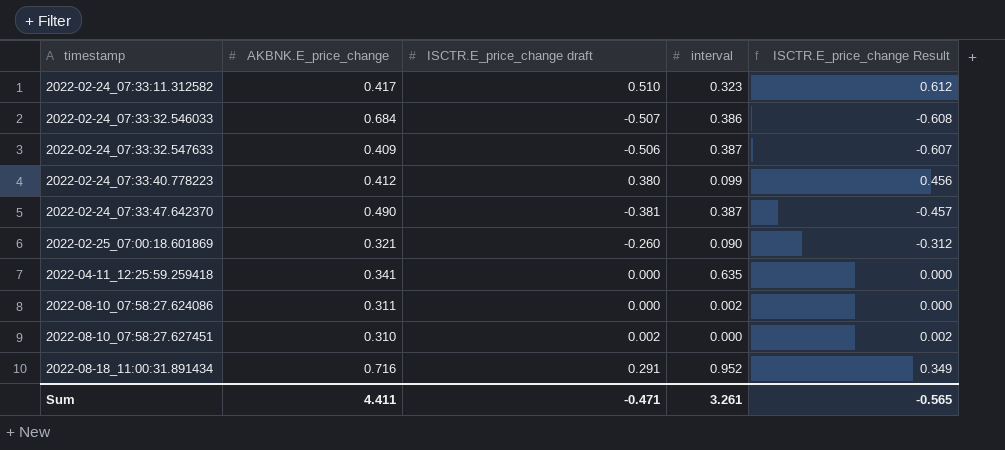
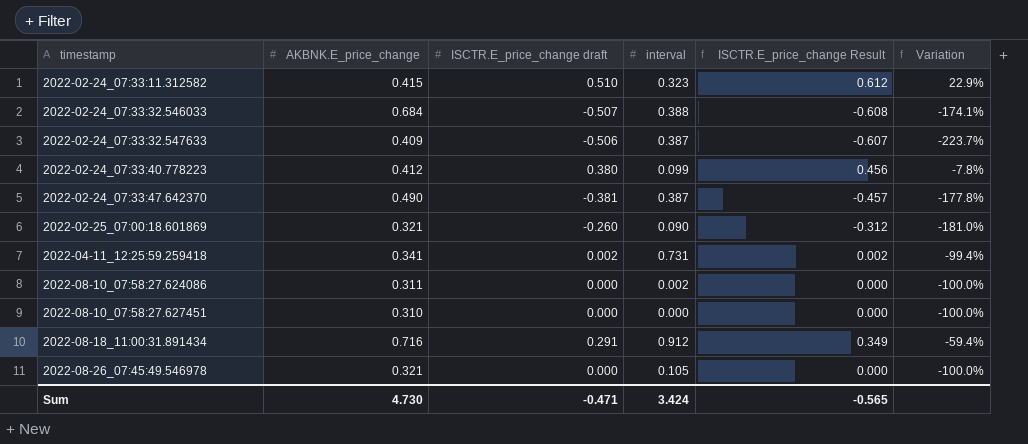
column Variation | formula: none -> ([ISCTR.E_price_change draft] - [AKBNK.E_price_change]) / [AKBNK.E_price_change]
2022-02-24_07:33:11.312582 | AKBNK.E_price_change: 0.417 -> 0.415
2022-02-24_07:33:32.546033 | interval: 0.386 -> 0.388
2022-04-11_12:25:59.259418 | ISCTR.E_price_change draft: 0.000 -> 0.002
2022-04-11_12:25:59.259418 | interval: 0.635 -> 0.731
2022-04-11_12:25:59.259418 | ISCTR.E_price_change Result: 0.000 -> 0.002
2022-08-10_07:58:27.627451 | ISCTR.E_price_change draft: 0.002 -> 0.000
2022-08-10_07:58:27.627451 | ISCTR.E_price_change Result: 0.002 -> 0.000
2022-08-18_11:00:31.891434 | interval: 0.952 -> 0.912
row 2022-08-26_07:45:49.546978: none -> 0.321 | 0.000 | 0.105 | 0.000 | -100.0%
Sum | AKBNK.E_price_change: 4.411 -> 4.730
Sum | interval: 3.261 -> 3.424

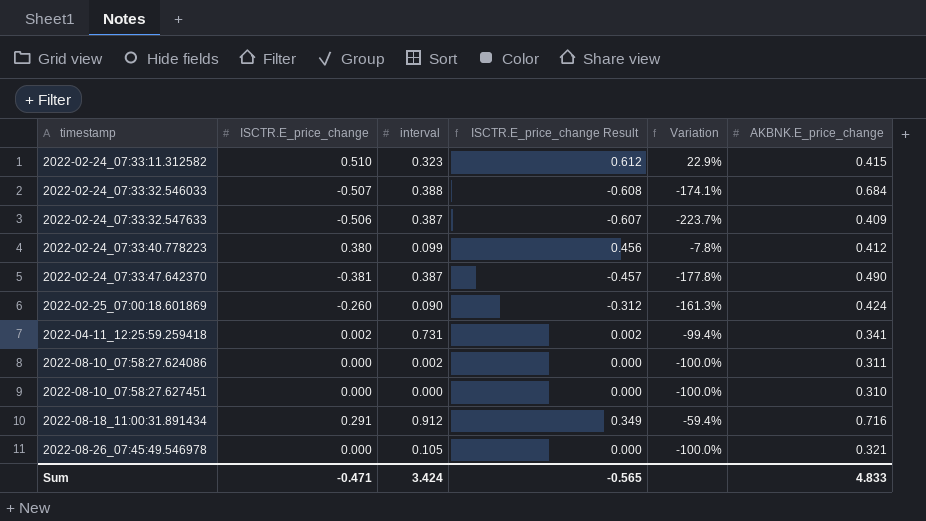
column name: ISCTR.E_price_change draft -> ISCTR.E_price_change
column AKBNK.E_price_change | position: 2 -> 6
2022-02-25_07:00:18.601869 | Variation: -181.0% -> -161.3%
2022-02-25_07:00:18.601869 | AKBNK.E_price_change: 0.321 -> 0.424
Sum | AKBNK.E_price_change: 4.730 -> 4.833

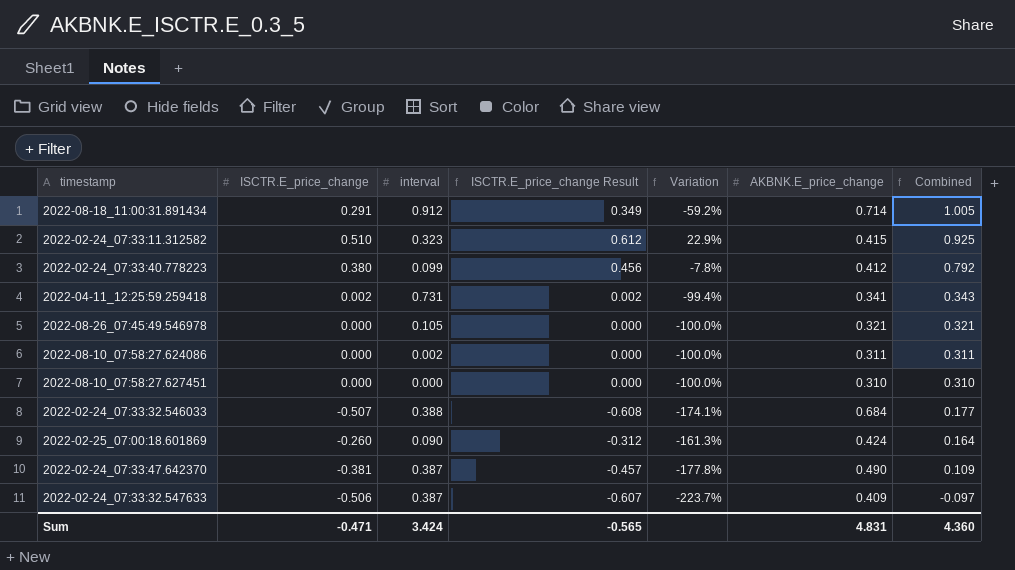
row order: timestamp ascending -> Combined descending
column Combined | formula: none -> [ISCTR.E_price_change] + [AKBNK.E_price_change]
2022-08-18_11:00:31.891434 | Variation: -59.4% -> -59.2%
2022-08-18_11:00:31.891434 | AKBNK.E_price_change: 0.716 -> 0.714
Sum | AKBNK.E_price_change: 4.833 -> 4.831

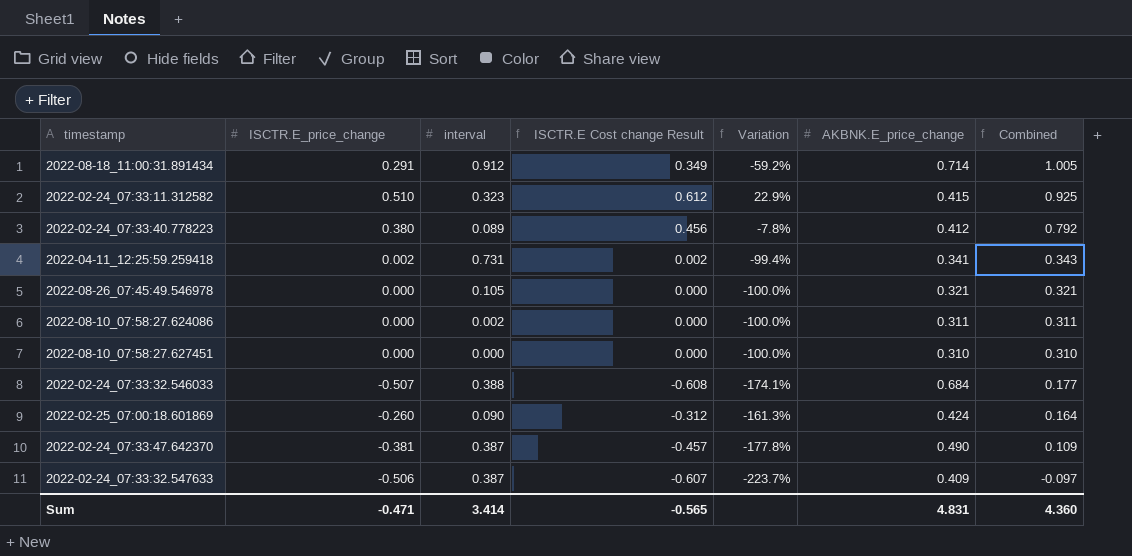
column name: ISCTR.E_price_change Result -> ISCTR.E Cost change Result
2022-02-24_07:33:40.778223 | interval: 0.099 -> 0.089
Sum | interval: 3.424 -> 3.414

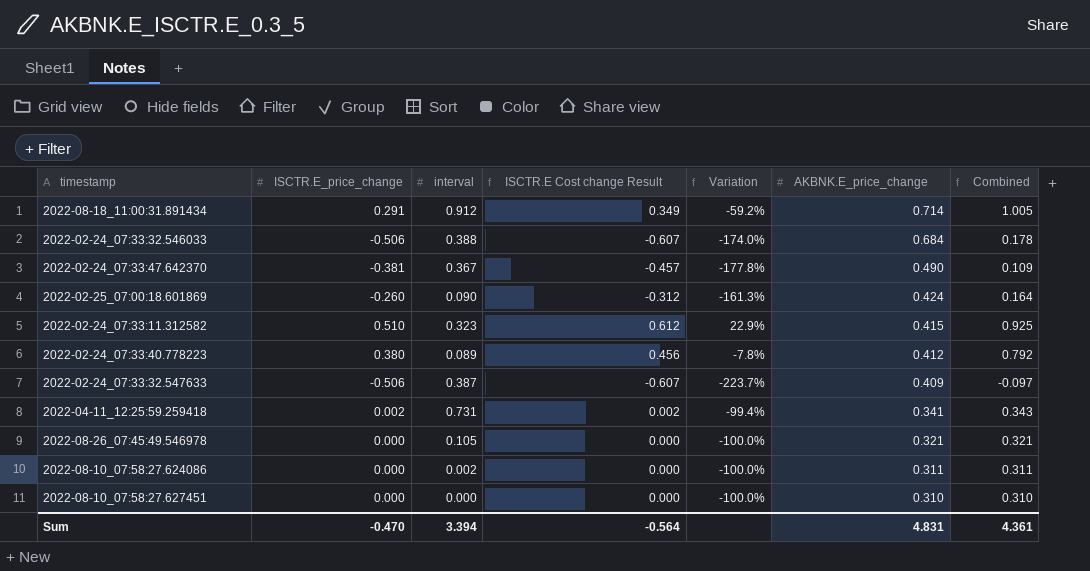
row order: Combined descending -> AKBNK.E_price_change descending
2022-02-24_07:33:32.546033 | ISCTR.E_price_change: -0.507 -> -0.506
2022-02-24_07:33:32.546033 | ISCTR.E Cost change Result: -0.608 -> -0.607
2022-02-24_07:33:32.546033 | Variation: -174.1% -> -174.0%
2022-02-24_07:33:32.546033 | Combined: 0.177 -> 0.178
2022-02-24_07:33:47.642370 | interval: 0.387 -> 0.367
Sum | ISCTR.E_price_change: -0.471 -> -0.470
Sum | interval: 3.414 -> 3.394
Sum | ISCTR.E Cost change Result: -0.565 -> -0.564
Sum | Combined: 4.360 -> 4.361

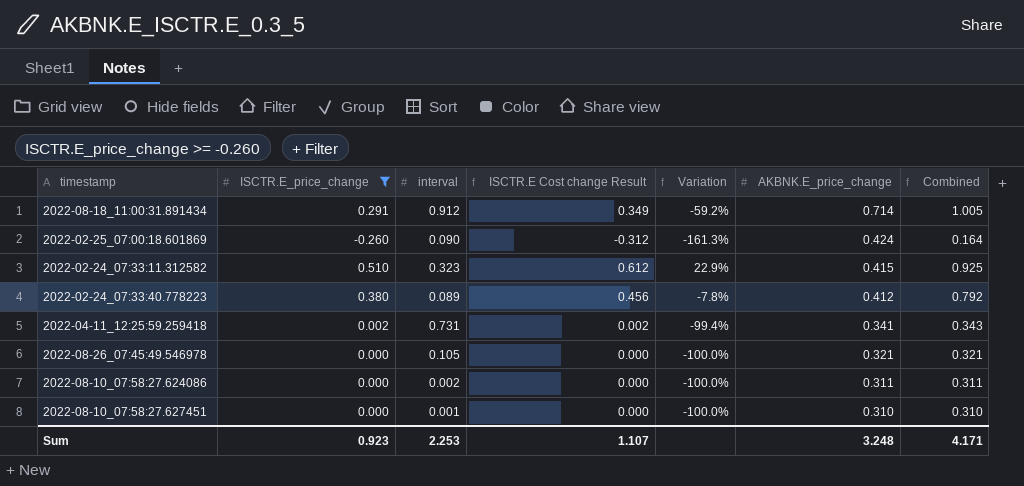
filter: none -> ISCTR.E_price_change >= -0.260
2022-08-10_07:58:27.627451 | interval: 0.000 -> 0.001
Sum | ISCTR.E_price_change: -0.470 -> 0.923
Sum | interval: 3.394 -> 2.253
Sum | ISCTR.E Cost change Result: -0.564 -> 1.107
Sum | AKBNK.E_price_change: 4.831 -> 3.248
Sum | Combined: 4.361 -> 4.171

